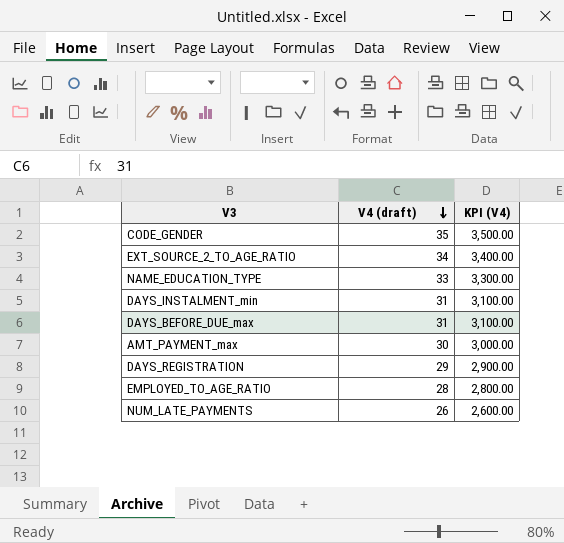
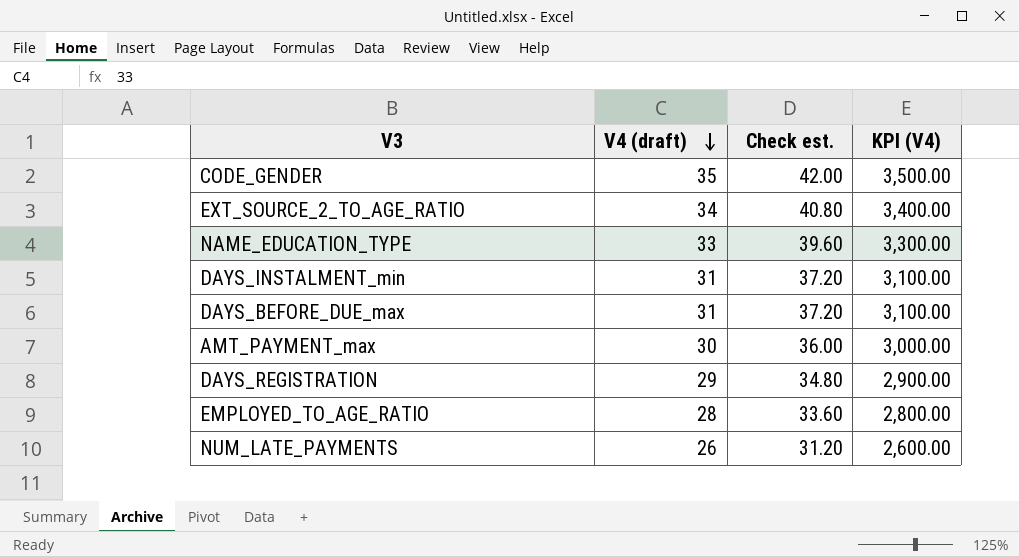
column Check est. | formula: none -> [V4 (draft)] * 1.2

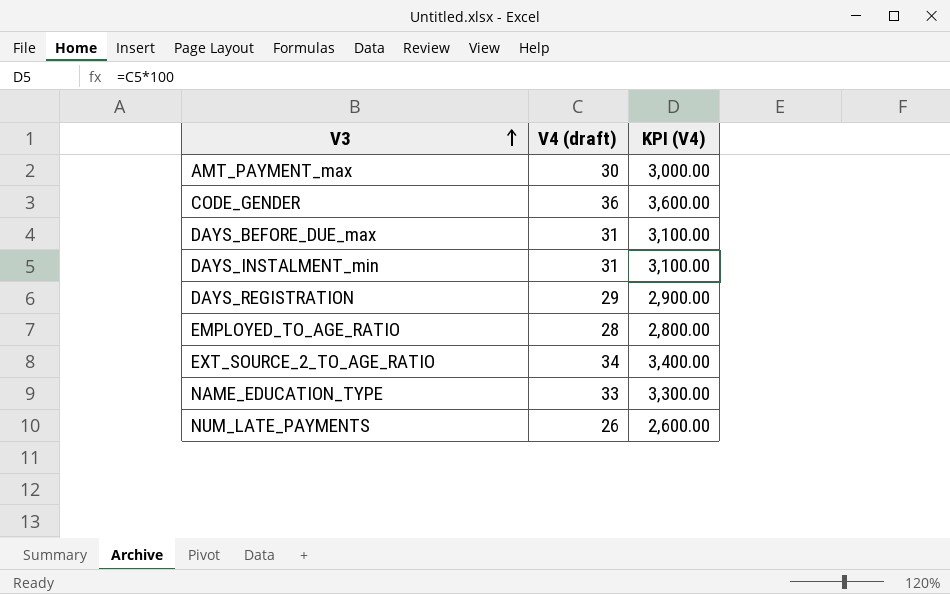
row order: V4 (draft) descending -> V3 ascending
column Check est. | formula: [V4 (draft)] * 1.2 -> none
CODE_GENDER | V4 (draft): 35 -> 36
CODE_GENDER | KPI (V4): 3,500.00 -> 3,600.00

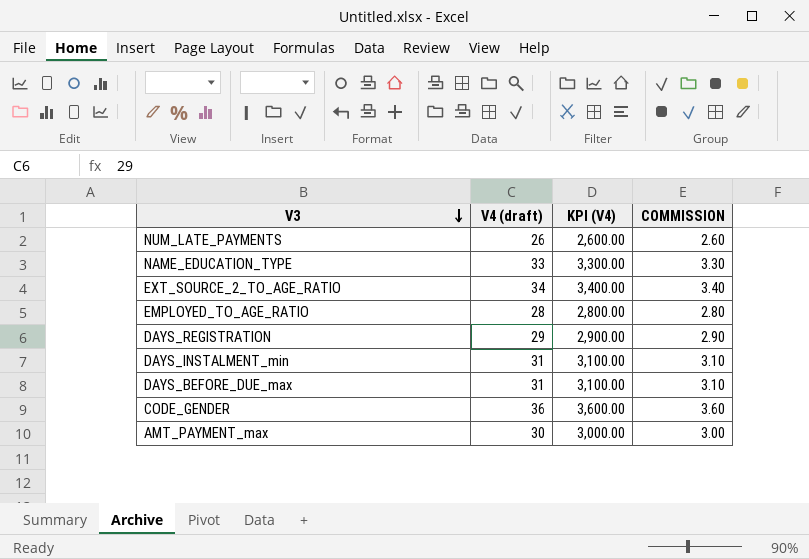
row order: V3 ascending -> V3 descending
column COMMISSION | formula: none -> [V4 (draft)] * 0.1

